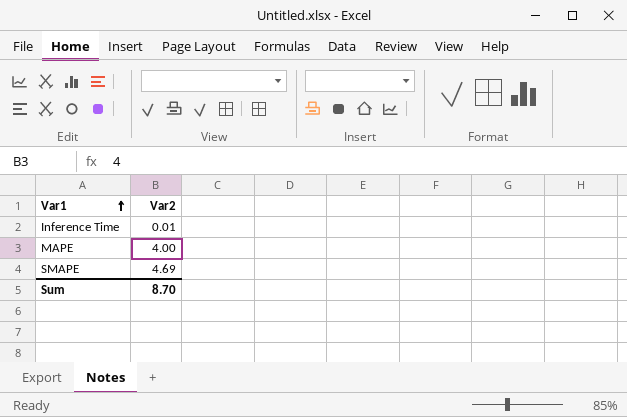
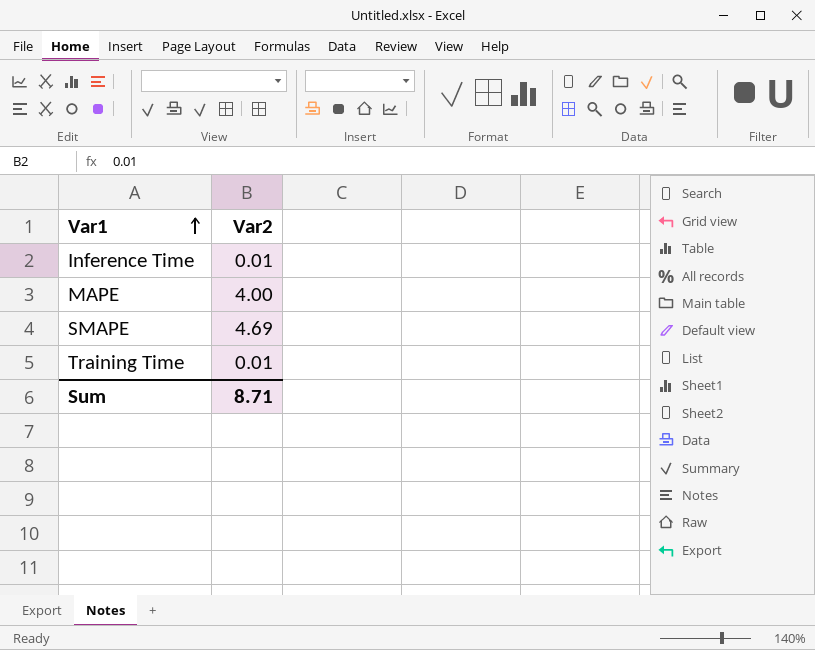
row Training Time: none -> 0.01
Sum | Var2: 8.70 -> 8.71

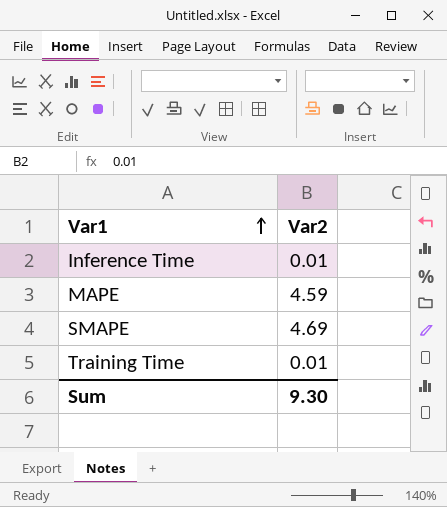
MAPE | Var2: 4.00 -> 4.59
Sum | Var2: 8.71 -> 9.30

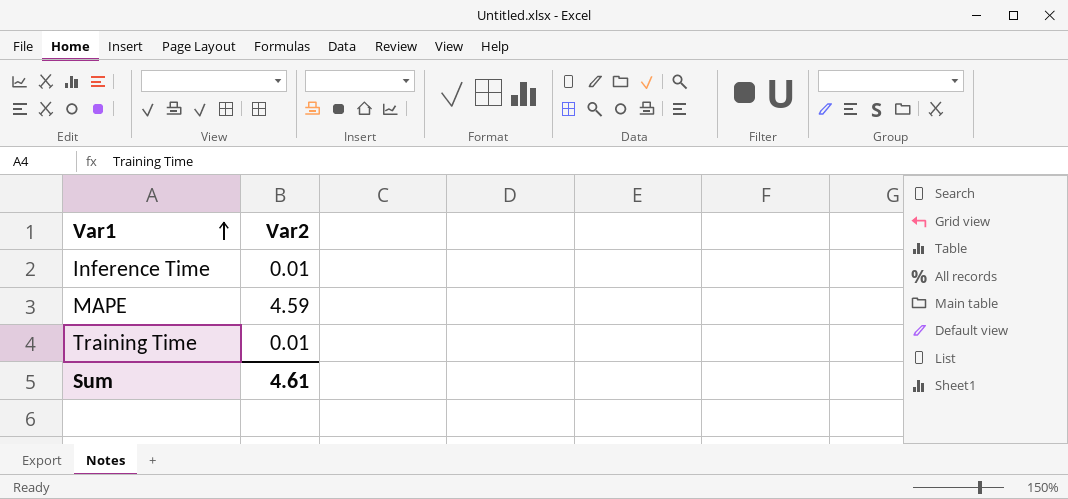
row SMAPE: 4.69 -> none
Sum | Var2: 9.30 -> 4.61

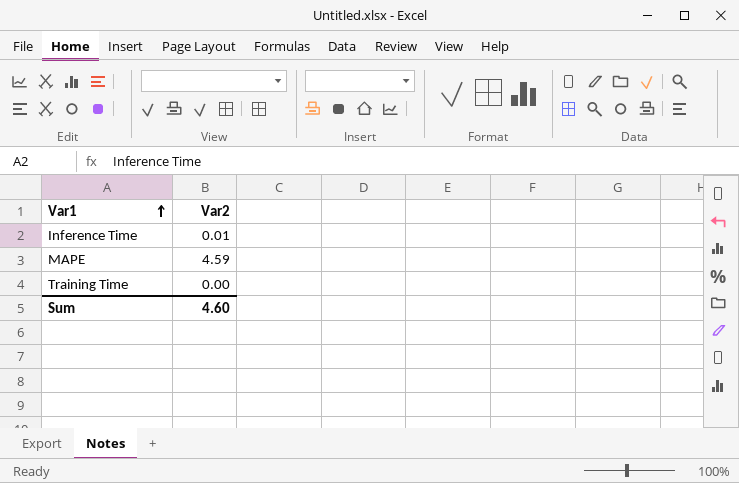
Training Time | Var2: 0.01 -> 0.00
Sum | Var2: 4.61 -> 4.60

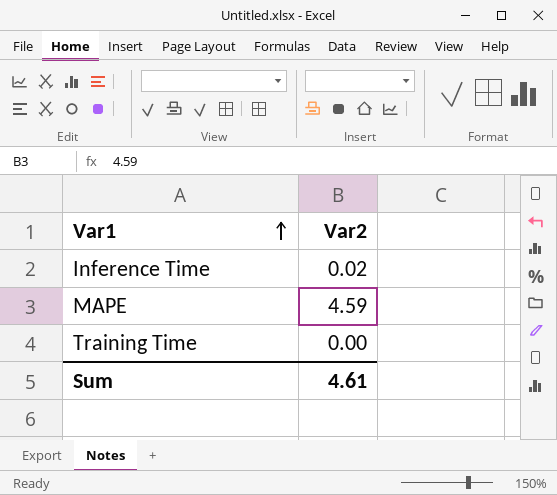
Inference Time | Var2: 0.01 -> 0.02
Sum | Var2: 4.60 -> 4.61

